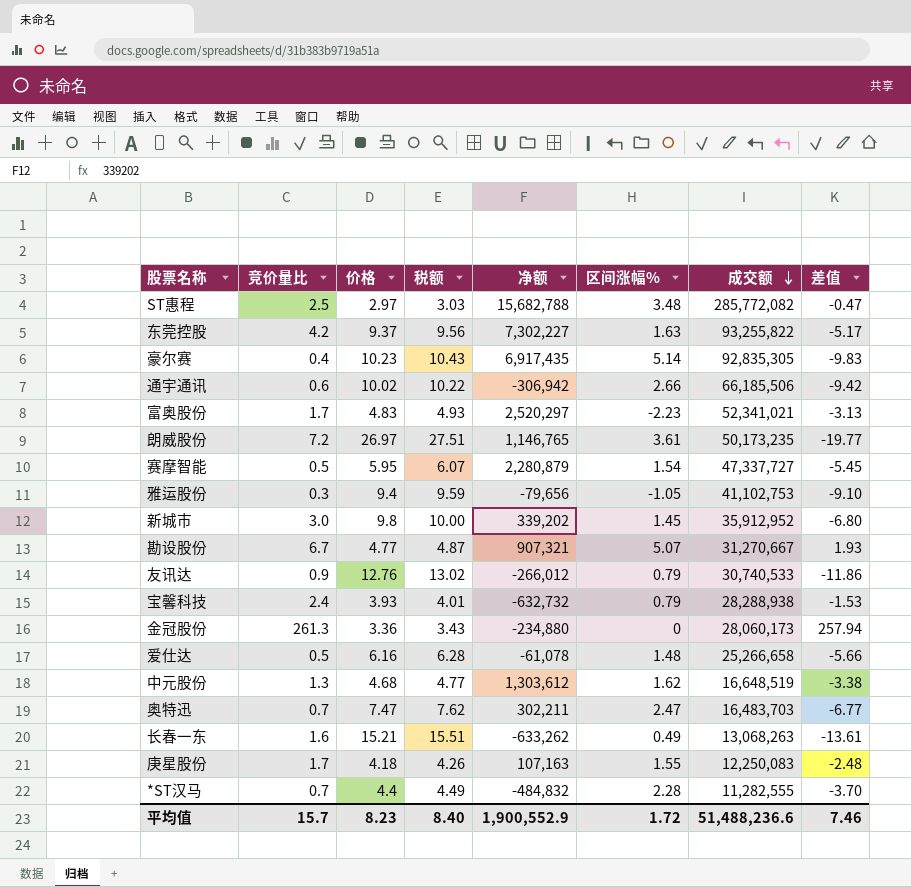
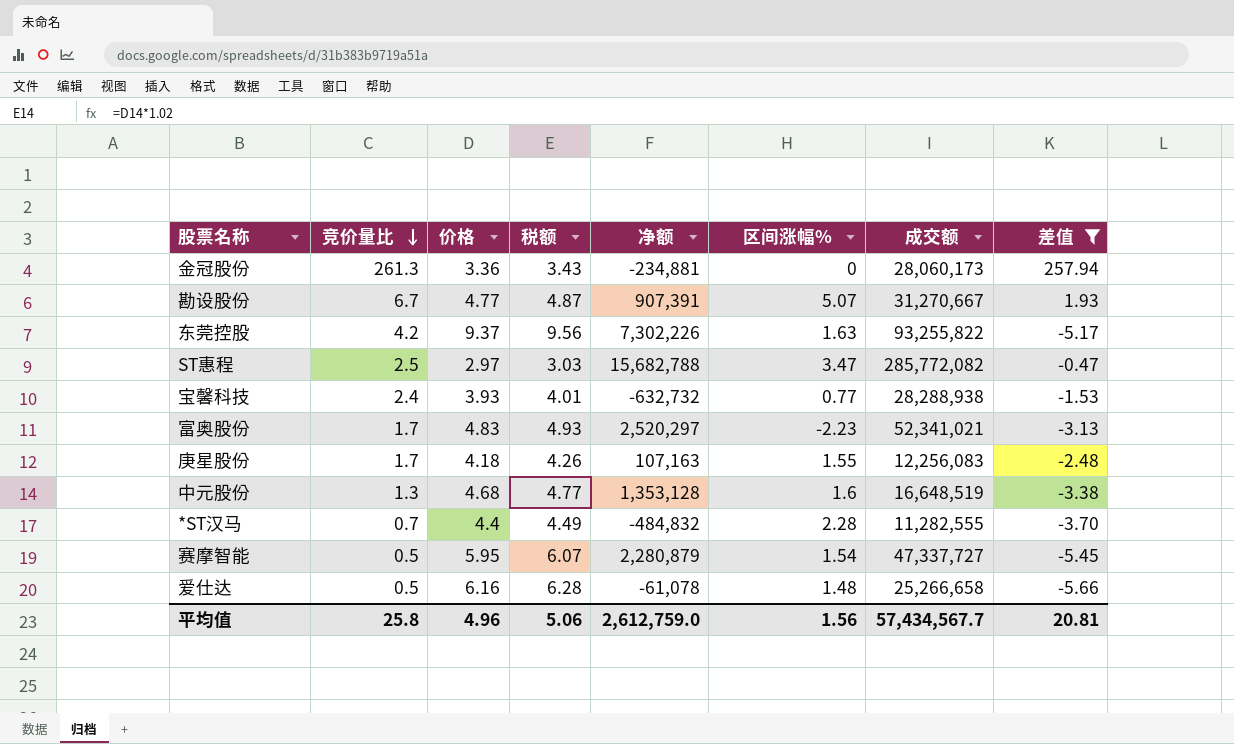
filter: none -> 差值 >= -5.66
row order: 成交额 descending -> 竞价量比 descending
金冠股份 | 净额: -234,880 -> -234,881
勘设股份 | 净额: 907,321 -> 907,391
东莞控股 | 净额: 7,302,227 -> 7,302,226
ST惠程 | 区间涨幅%: 3.48 -> 3.47
宝馨科技 | 区间涨幅%: 0.79 -> 0.77
庚星股份 | 成交额: 12,250,083 -> 12,256,083
中元股份 | 净额: 1,303,612 -> 1,353,128
中元股份 | 区间涨幅%: 1.62 -> 1.6
平均值 | 竞价量比: 15.7 -> 25.8
平均值 | 价格: 8.23 -> 4.96
平均值 | 税额: 8.40 -> 5.06
平均值 | 净额: 1,900,552.9 -> 2,612,759.0
平均值 | 区间涨幅%: 1.72 -> 1.56
平均值 | 成交额: 51,488,236.6 -> 57,434,567.7
平均值 | 差值: 7.46 -> 20.81

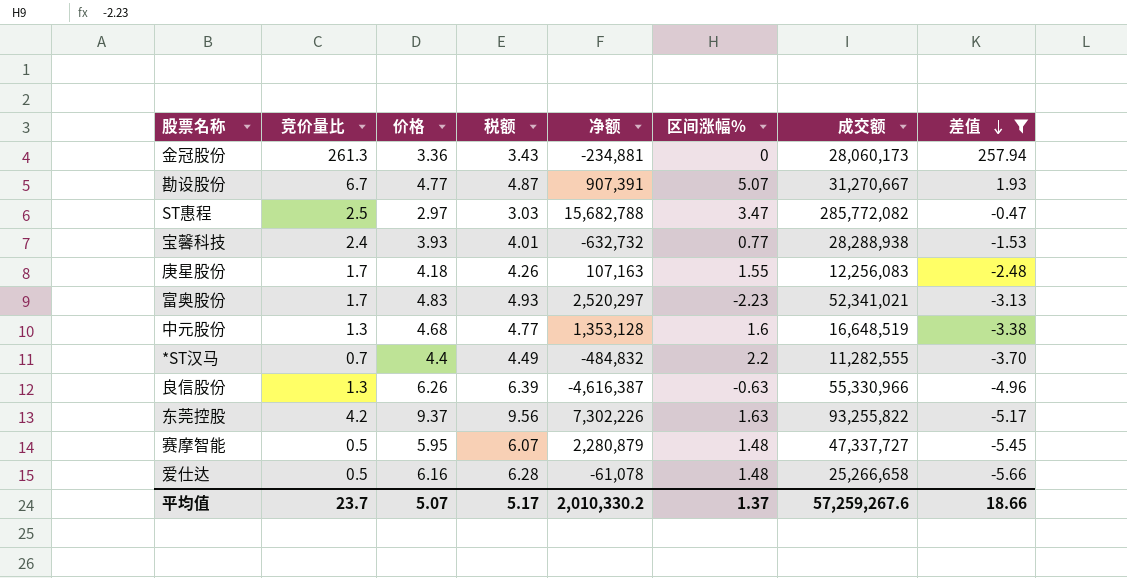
row order: 竞价量比 descending -> 差值 descending
*ST汉马 | 区间涨幅%: 2.28 -> 2.2
row 良信股份: none -> 1.3 | 6.26 | 6.39 | -4,616,387 | -0.63 | 55,330,966 | -4.96
赛摩智能 | 区间涨幅%: 1.54 -> 1.48
平均值 | 竞价量比: 25.8 -> 23.7
平均值 | 价格: 4.96 -> 5.07
平均值 | 税额: 5.06 -> 5.17
平均值 | 净额: 2,612,759.0 -> 2,010,330.2
平均值 | 区间涨幅%: 1.56 -> 1.37
平均值 | 成交额: 57,434,567.7 -> 57,259,267.6
平均值 | 差值: 20.81 -> 18.66

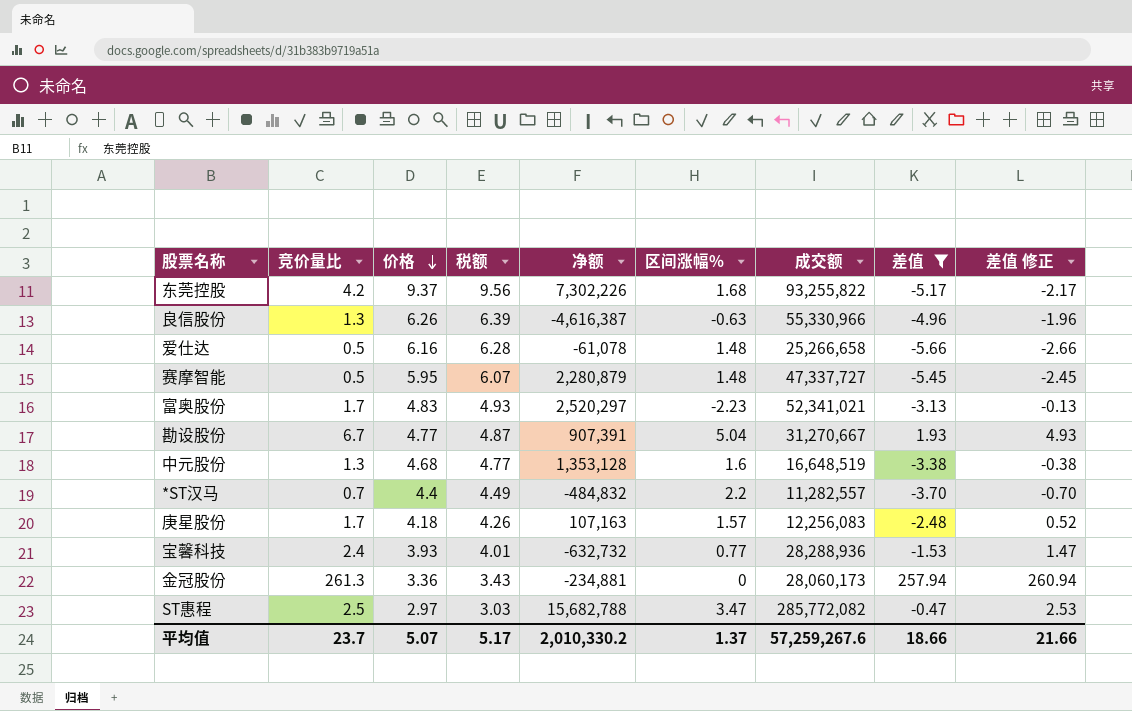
row order: 差值 descending -> 价格 descending
column 差值 修正 | formula: none -> [差值] + 3
东莞控股 | 区间涨幅%: 1.63 -> 1.68
勘设股份 | 区间涨幅%: 5.07 -> 5.04
*ST汉马 | 成交额: 11,282,555 -> 11,282,557
庚星股份 | 区间涨幅%: 1.55 -> 1.57
宝馨科技 | 成交额: 28,288,938 -> 28,288,936

